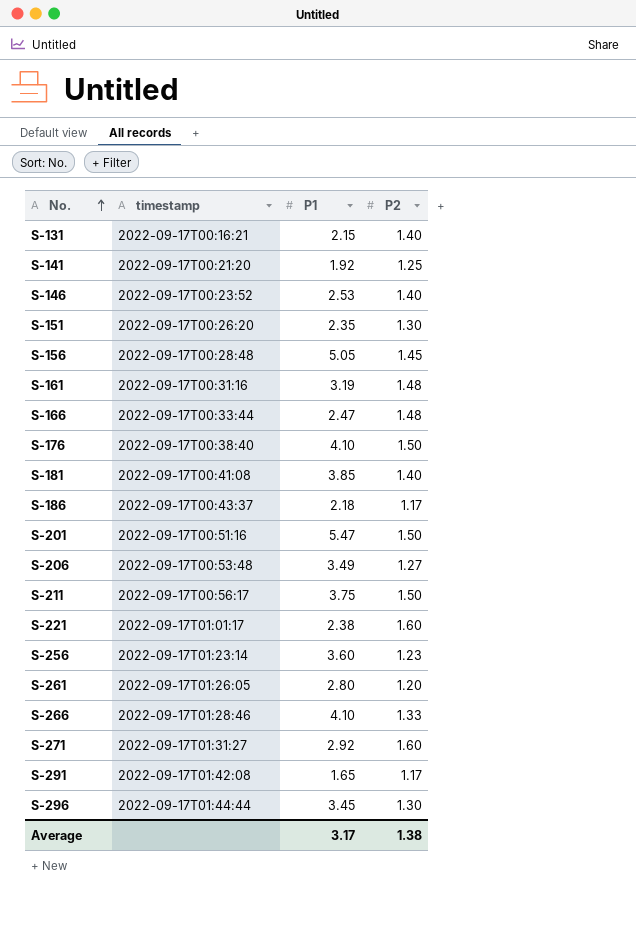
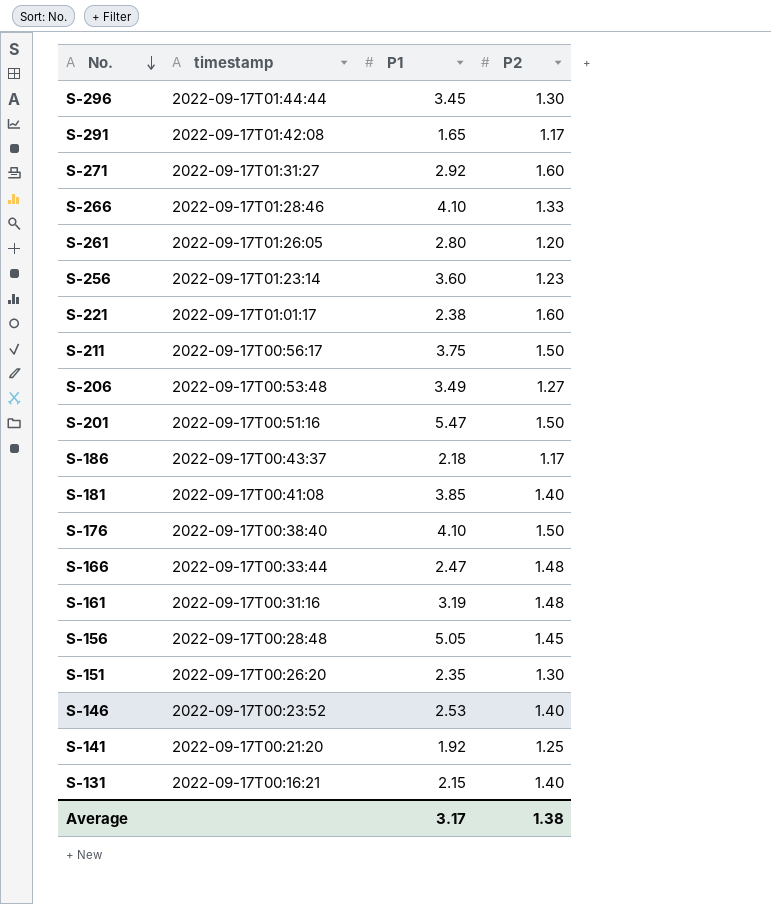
row order: No. ascending -> No. descending

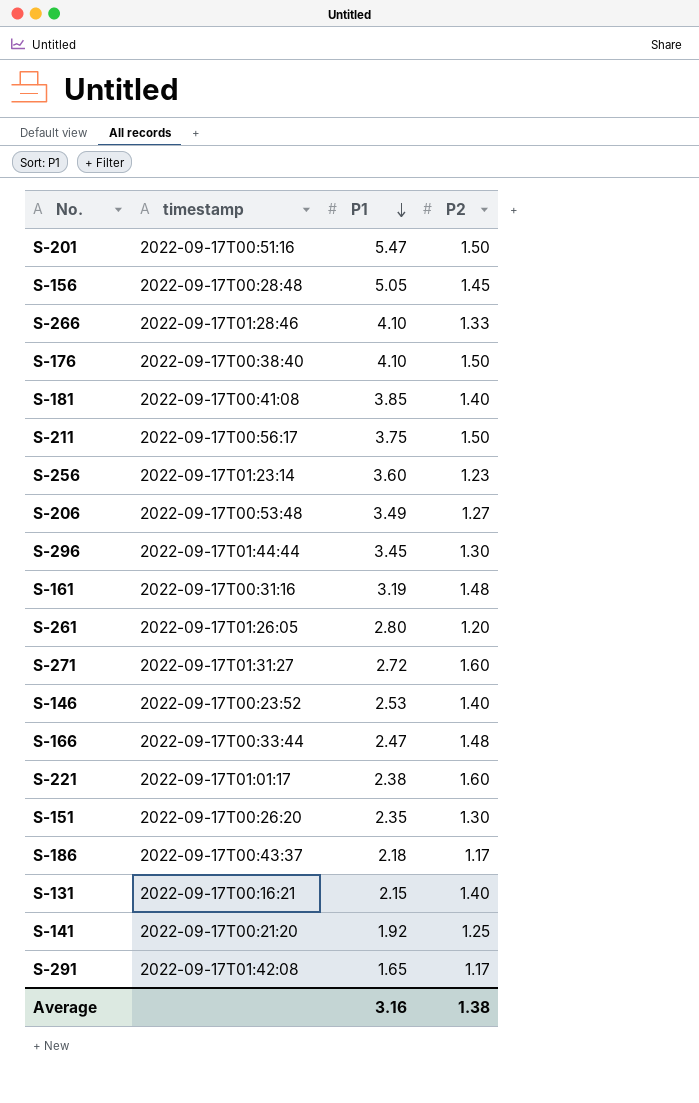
row order: No. descending -> P1 descending
S-271 | P1: 2.92 -> 2.72
Average | P1: 3.17 -> 3.16

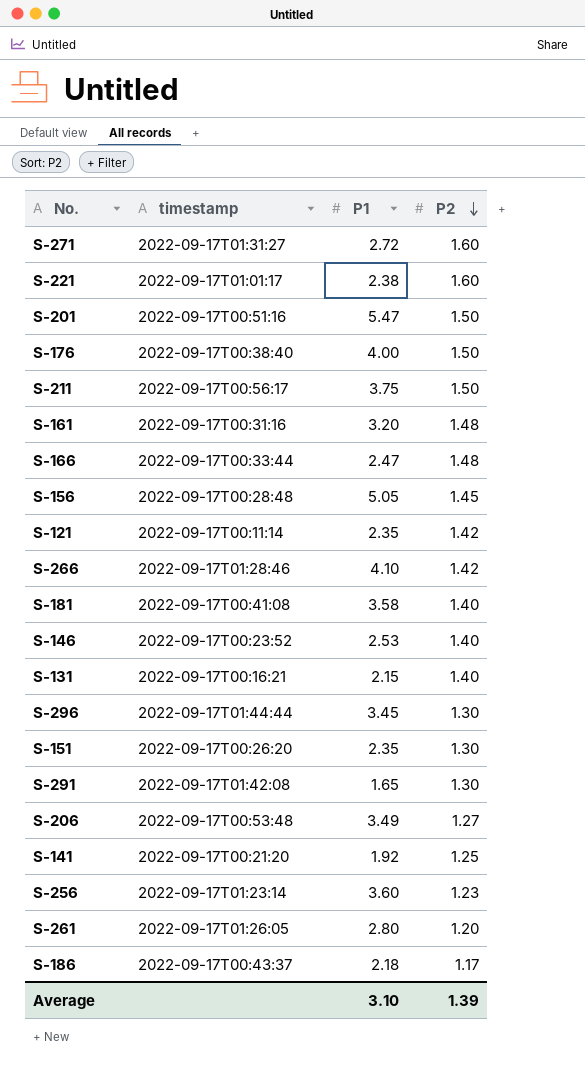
row order: P1 descending -> P2 descending
S-176 | P1: 4.10 -> 4.00
S-161 | P1: 3.19 -> 3.20
row S-121: none -> 2022-09-17T00:11:14 | 2.35 | 1.42
S-266 | P2: 1.33 -> 1.42
S-181 | P1: 3.85 -> 3.58
S-291 | P2: 1.17 -> 1.30
Average | P1: 3.16 -> 3.10
Average | P2: 1.38 -> 1.39

